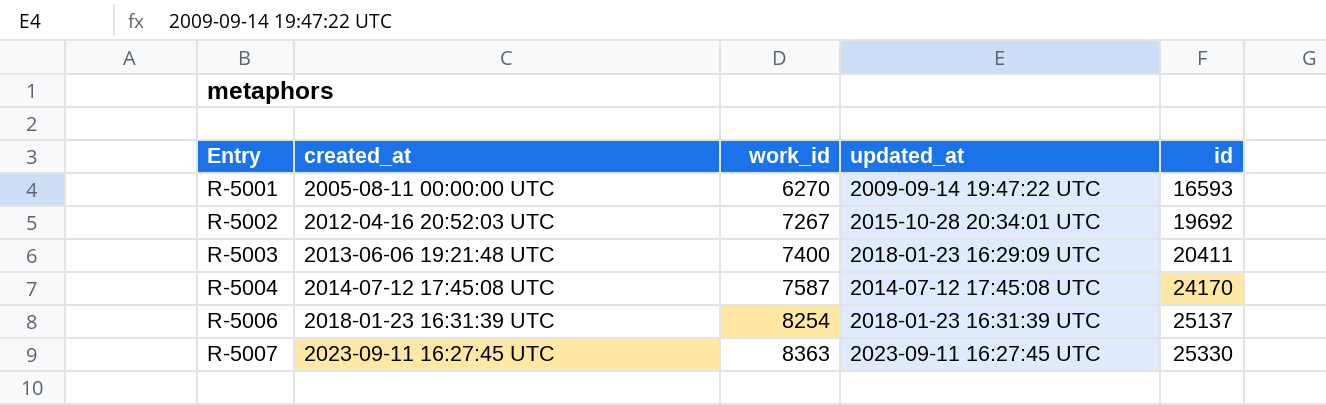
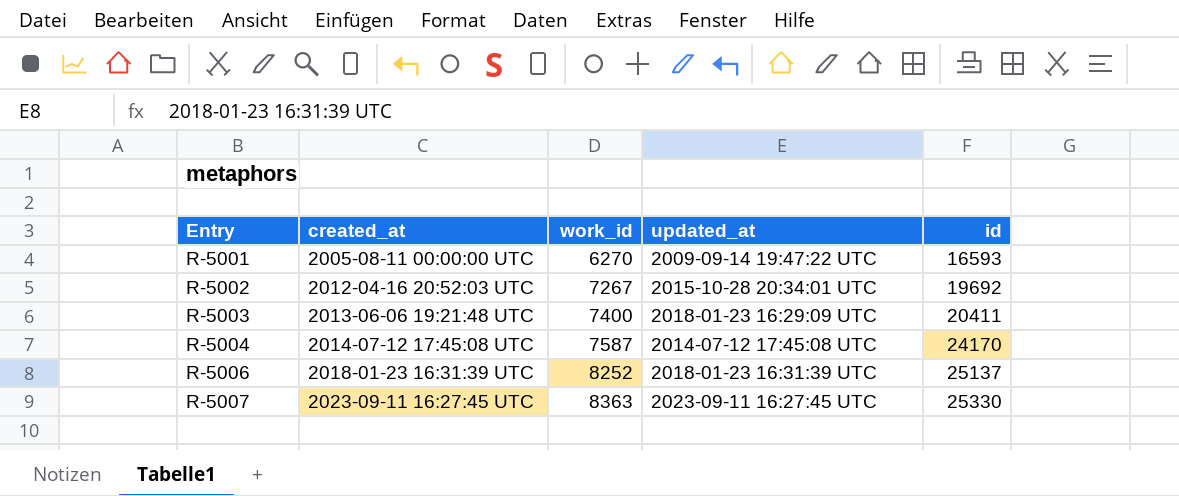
R-5006 | work_id: 8254 -> 8252

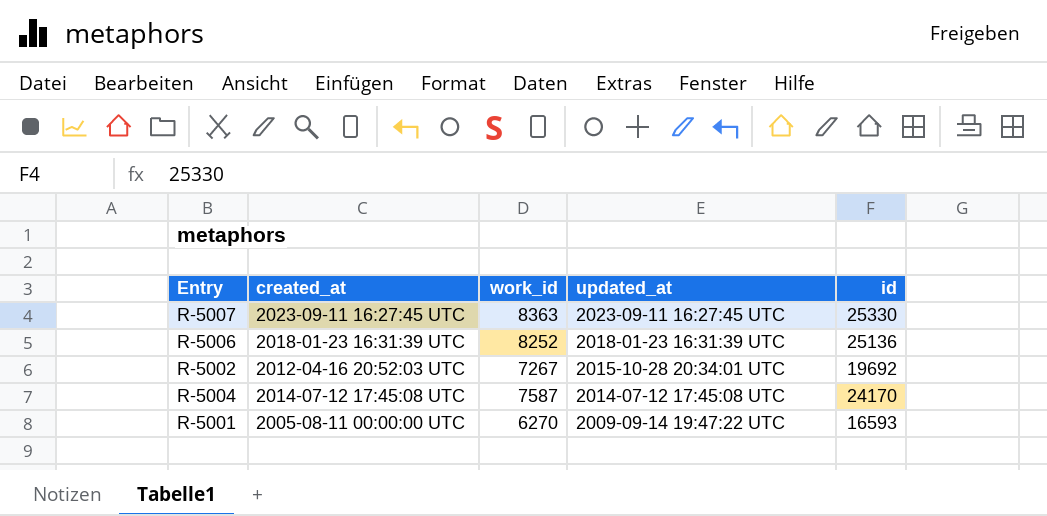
row order: Entry ascending -> updated_at descending
row R-5003: 2013-06-06 19:21:48 UTC | 7400 | 2018-01-23 16:29:09 UTC | 20411 -> none
R-5006 | id: 25137 -> 25136

